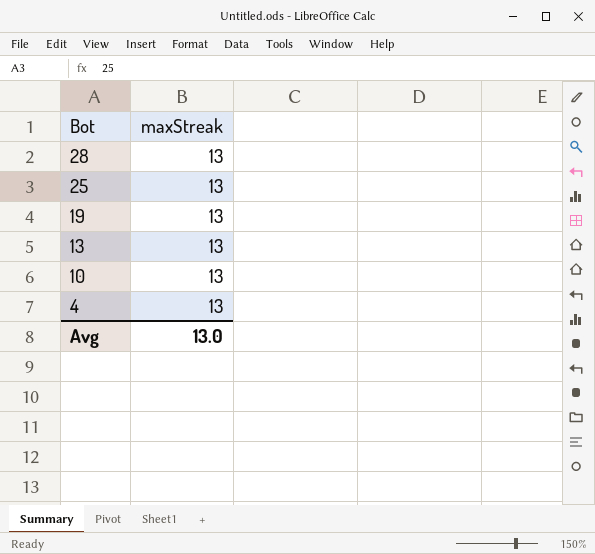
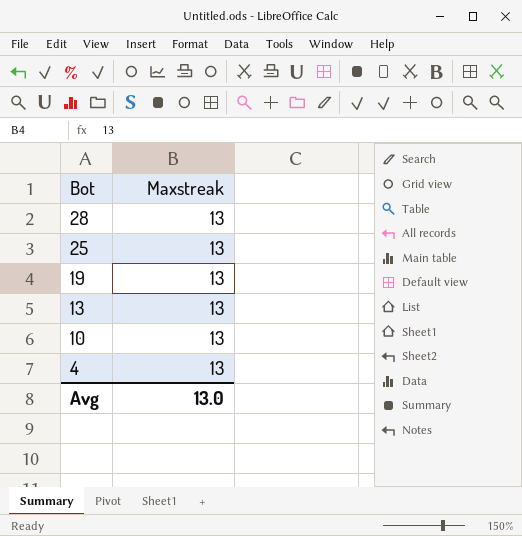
column name: maxStreak -> Maxstreak

